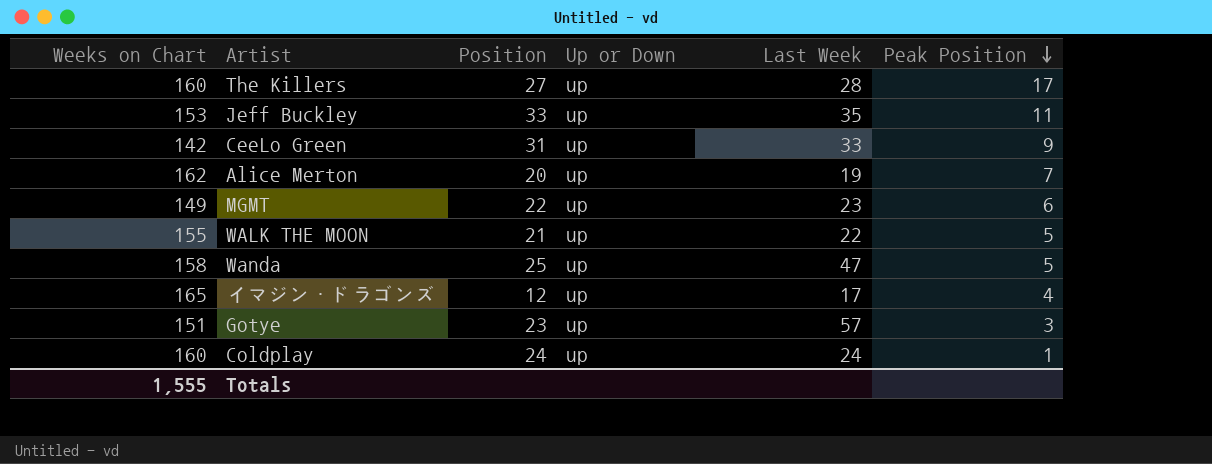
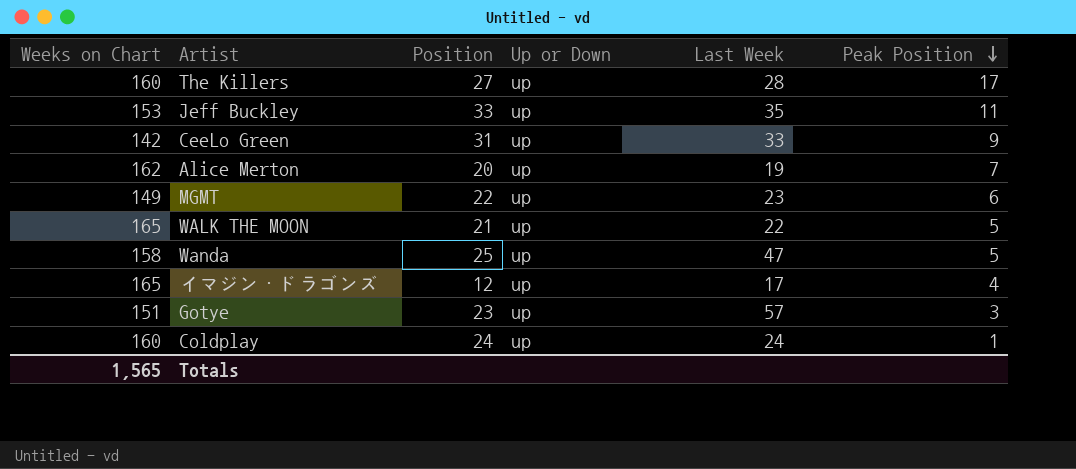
WALK THE MOON | Weeks on Chart: 155 -> 165
Totals | Weeks on Chart: 1,555 -> 1,565

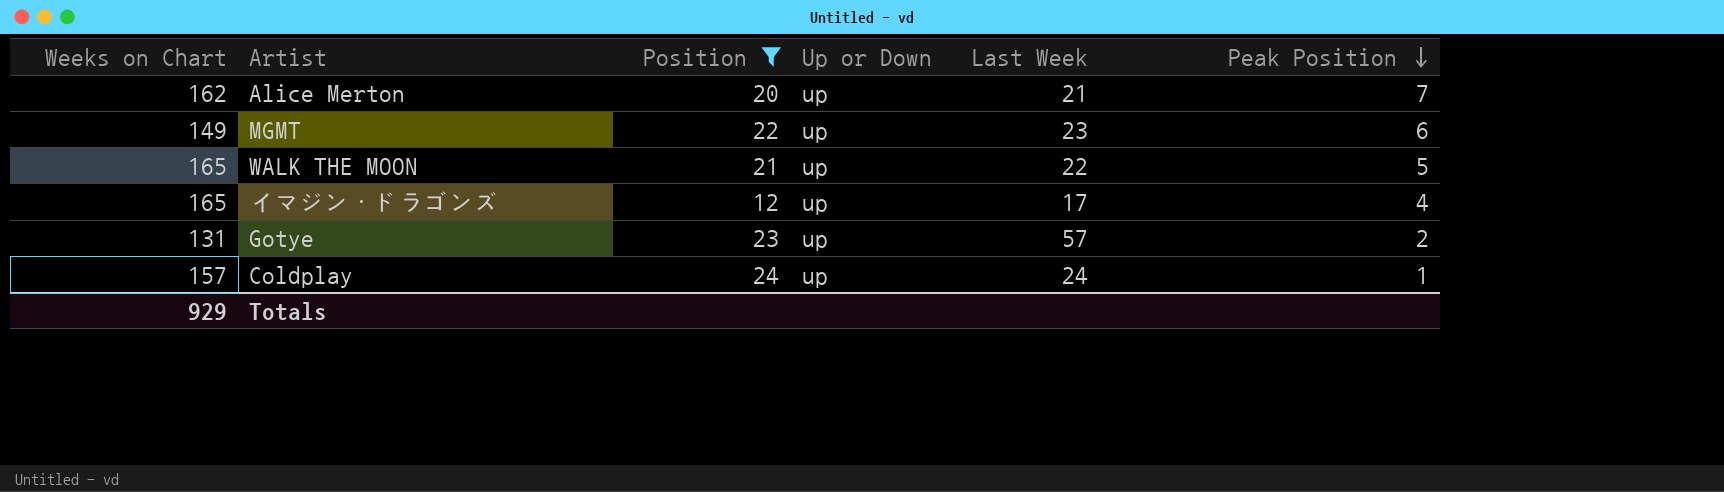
filter: none -> Position <= 24
Alice Merton | Last Week: 19 -> 21
Gotye | Weeks on Chart: 151 -> 131
Gotye | Peak Position: 3 -> 2
Coldplay | Weeks on Chart: 160 -> 157
Totals | Weeks on Chart: 1,565 -> 929

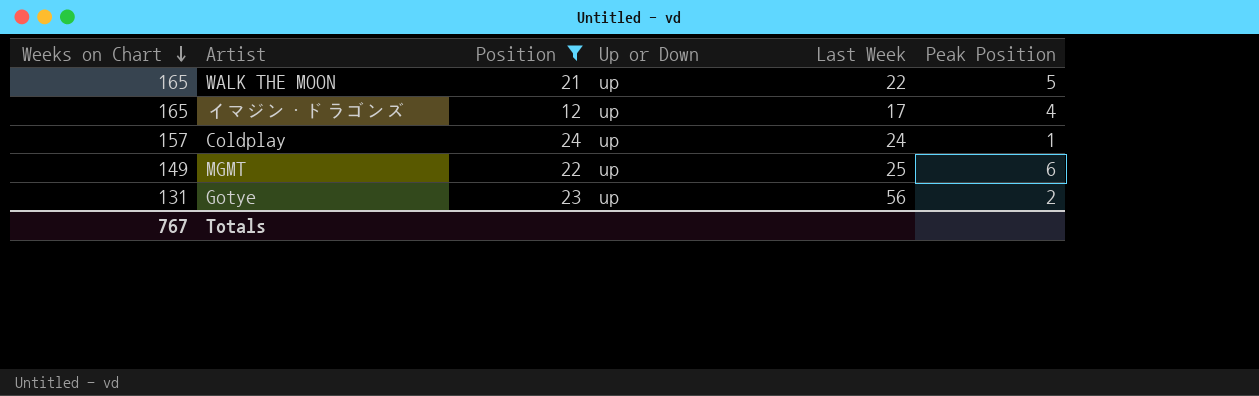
row order: Peak Position descending -> Weeks on Chart descending
row Alice Merton: 162 | 20 | up | 21 | 7 -> none
MGMT | Last Week: 23 -> 25
Gotye | Last Week: 57 -> 56
Totals | Weeks on Chart: 929 -> 767

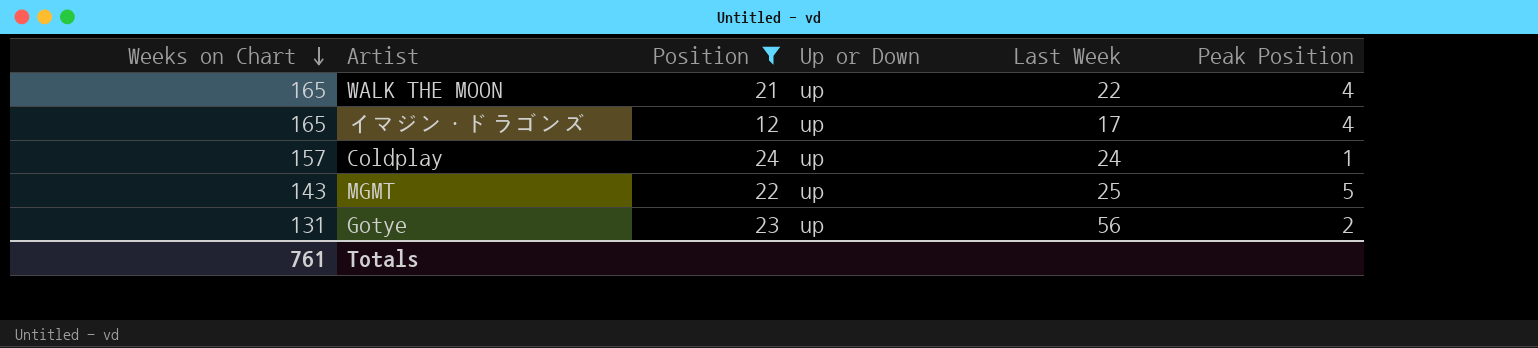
WALK THE MOON | Peak Position: 5 -> 4
MGMT | Weeks on Chart: 149 -> 143
MGMT | Peak Position: 6 -> 5
Totals | Weeks on Chart: 767 -> 761

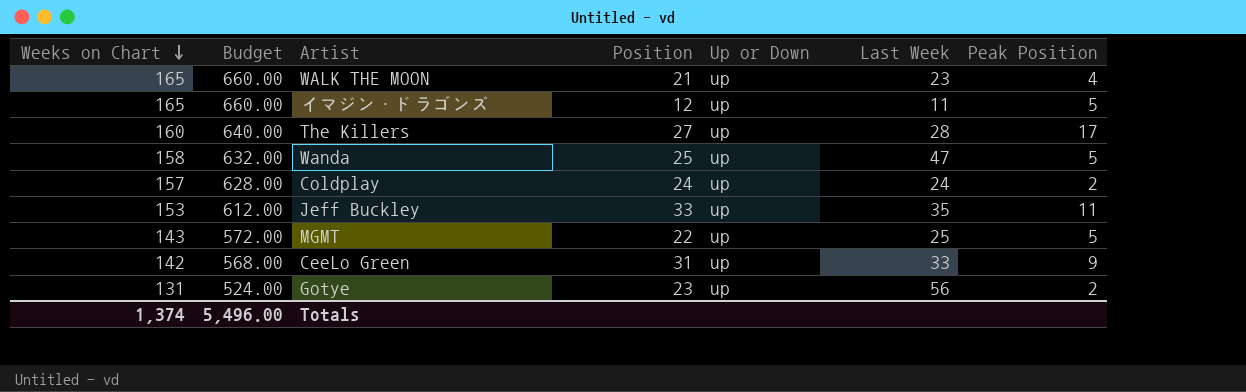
filter: Position <= 24 -> none
column Budget | formula: none -> [Weeks on Chart] * 4
WALK THE MOON | Last Week: 22 -> 23
イマジン・ドラゴンズ | Last Week: 17 -> 11
イマジン・ドラゴンズ | Peak Position: 4 -> 5
Coldplay | Peak Position: 1 -> 2
Totals | Weeks on Chart: 761 -> 1,374

